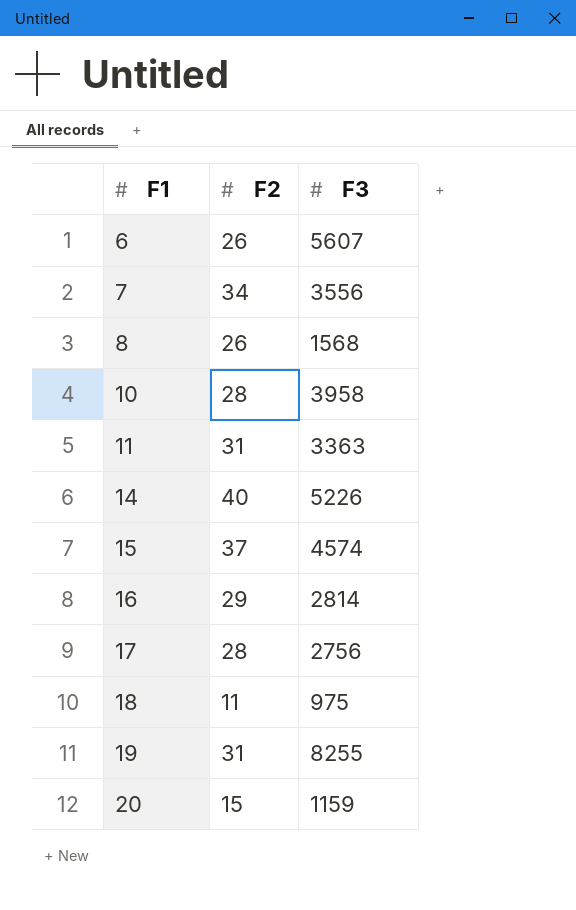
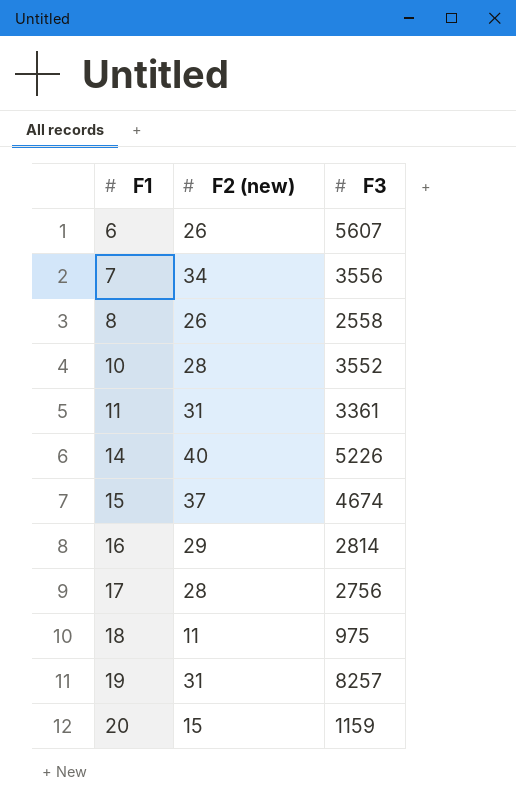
column name: F2 -> F2 (new)
8 | F3: 1568 -> 2558
10 | F3: 3958 -> 3552
11 | F3: 3363 -> 3361
15 | F3: 4574 -> 4674
19 | F3: 8255 -> 8257

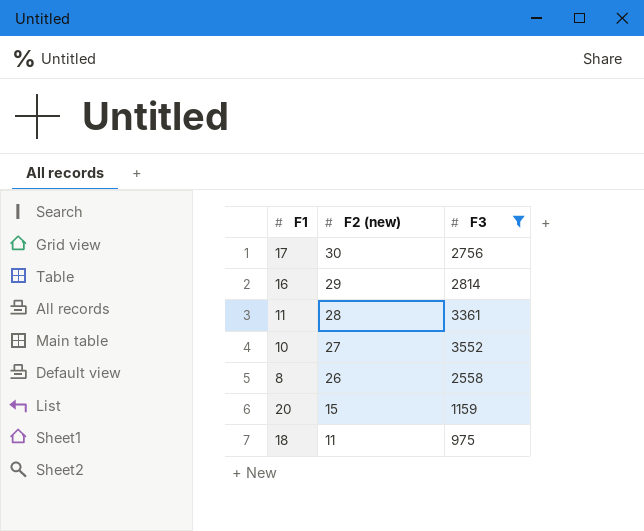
filter: none -> F3 <= 3552
row order: F1 ascending -> F2 (new) descending
17 | F2 (new): 28 -> 30
11 | F2 (new): 31 -> 28
10 | F2 (new): 28 -> 27

